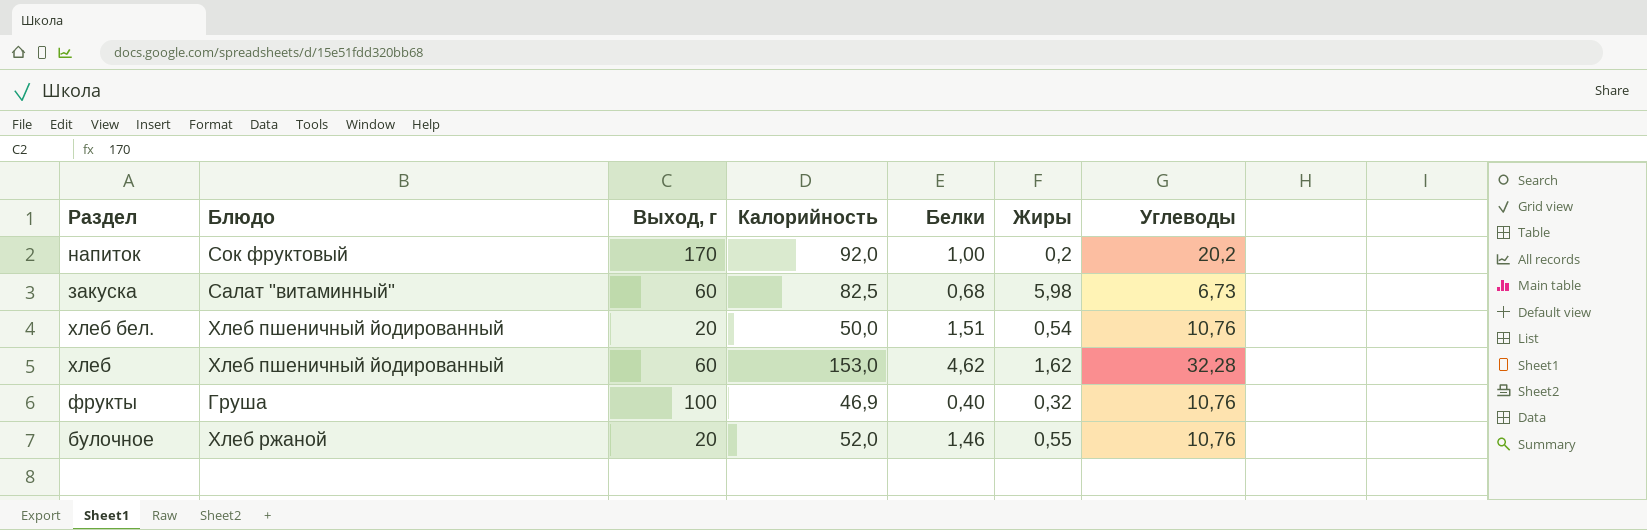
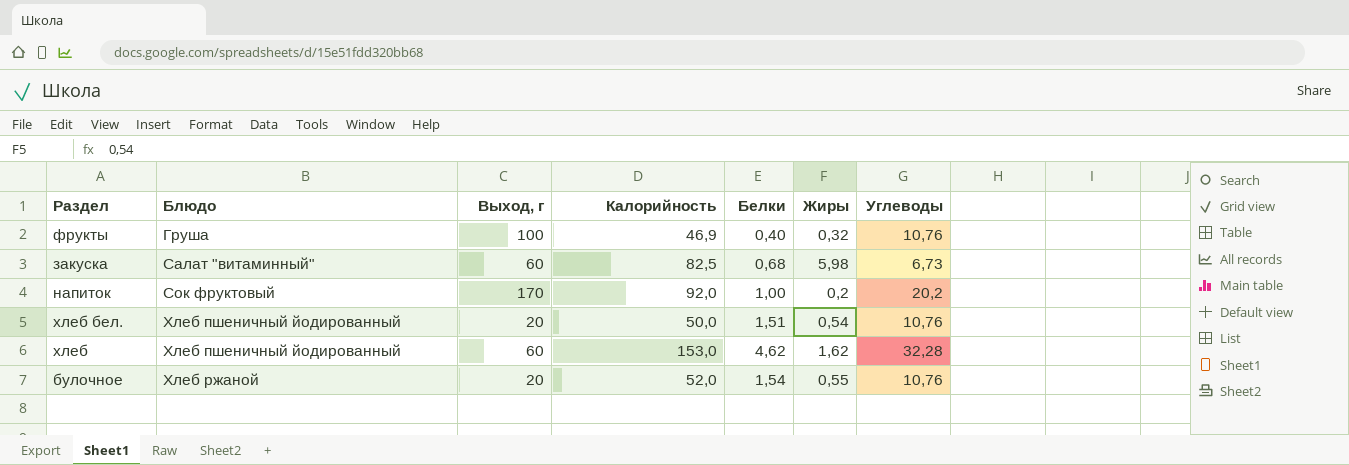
row order: none -> Блюдо ascending
булочное | Белки: 1,46 -> 1,54

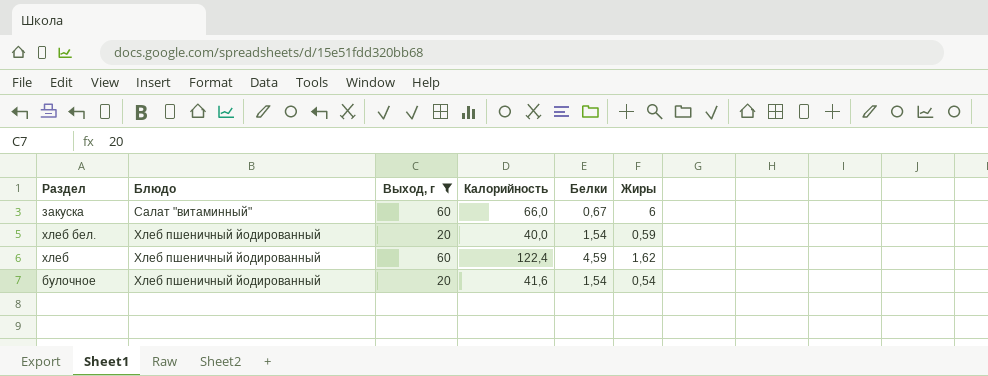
filter: none -> Выход, г <= 60
column Углеводы | position: 7 -> none
закуска | Калорийность: 82,5 -> 66,0
закуска | Белки: 0,68 -> 0,67
закуска | Жиры: 5,98 -> 6
хлеб бел. | Калорийность: 50,0 -> 40,0
хлеб бел. | Белки: 1,51 -> 1,54
хлеб бел. | Жиры: 0,54 -> 0,59
хлеб | Калорийность: 153,0 -> 122,4
хлеб | Белки: 4,62 -> 4,59
булочное | Блюдо: Хлеб ржаной -> Хлеб пшеничный йодированный
булочное | Калорийность: 52,0 -> 41,6
булочное | Жиры: 0,55 -> 0,54

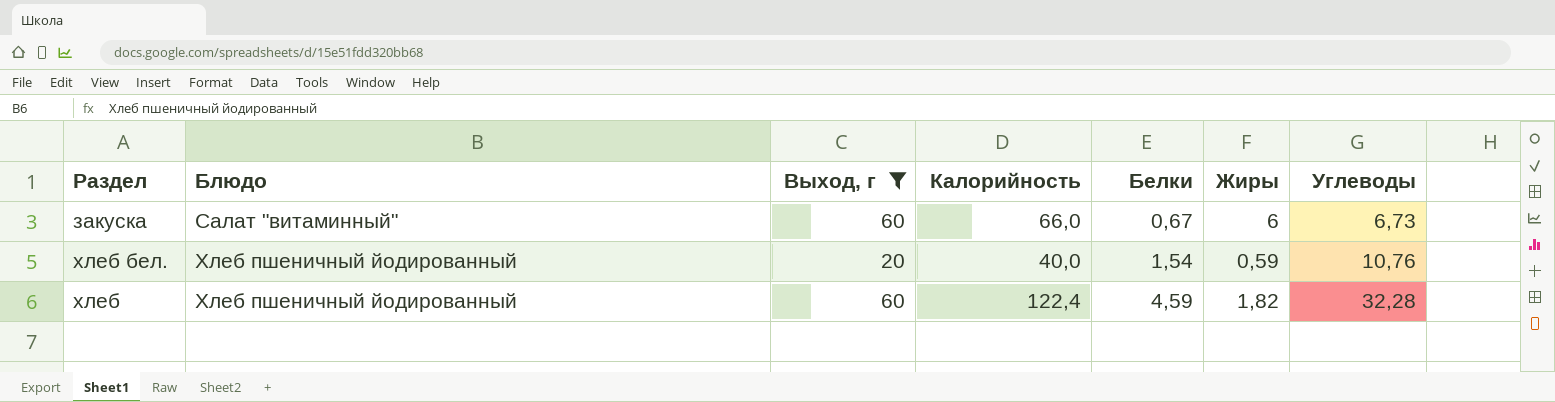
column Углеводы | position: none -> 7
row булочное: Хлеб пшеничный йодированный | 20 | 41,6 | 1,54 | 0,54 -> none
хлеб | Жиры: 1,62 -> 1,82

